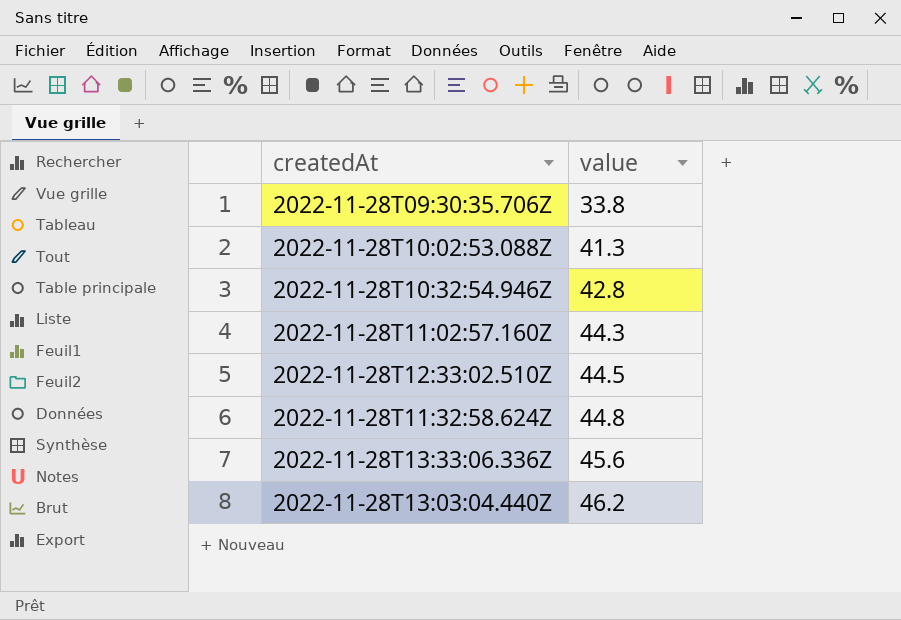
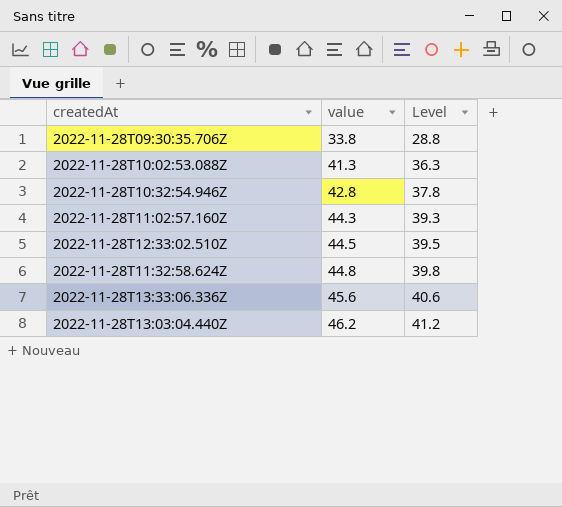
column Level | formula: none -> [value] - 5

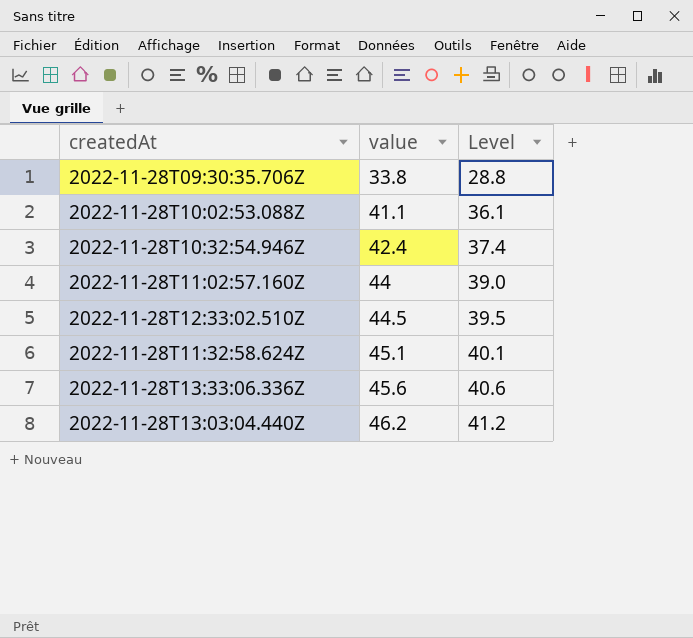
2022-11-28T10:02:53.088Z | value: 41.3 -> 41.1
2022-11-28T10:02:53.088Z | Level: 36.3 -> 36.1
2022-11-28T10:32:54.946Z | value: 42.8 -> 42.4
2022-11-28T10:32:54.946Z | Level: 37.8 -> 37.4
2022-11-28T11:02:57.160Z | value: 44.3 -> 44
2022-11-28T11:02:57.160Z | Level: 39.3 -> 39.0
2022-11-28T11:32:58.624Z | value: 44.8 -> 45.1
2022-11-28T11:32:58.624Z | Level: 39.8 -> 40.1

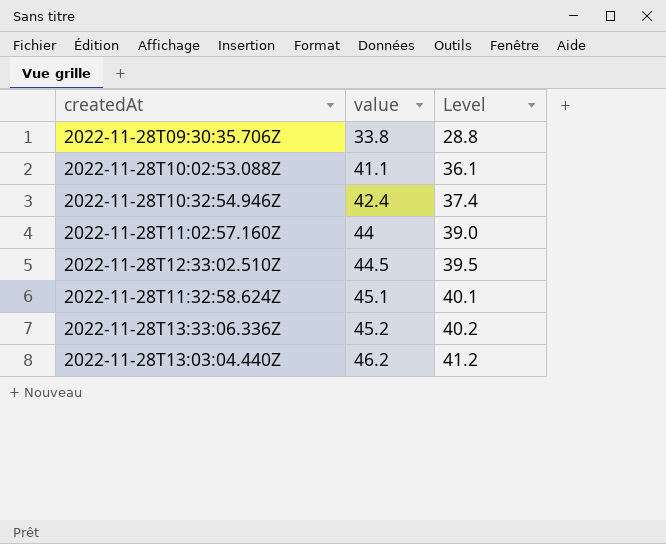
2022-11-28T13:33:06.336Z | value: 45.6 -> 45.2
2022-11-28T13:33:06.336Z | Level: 40.6 -> 40.2

